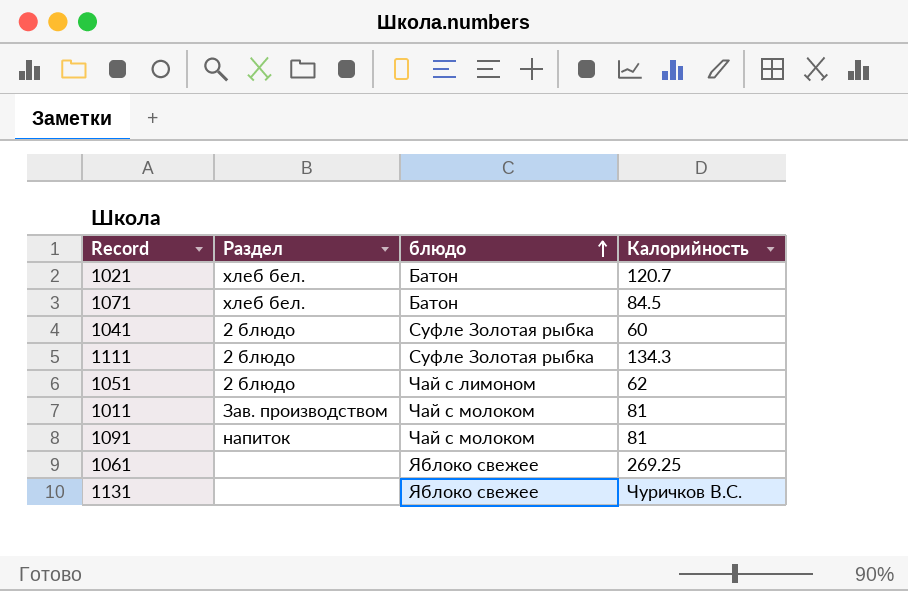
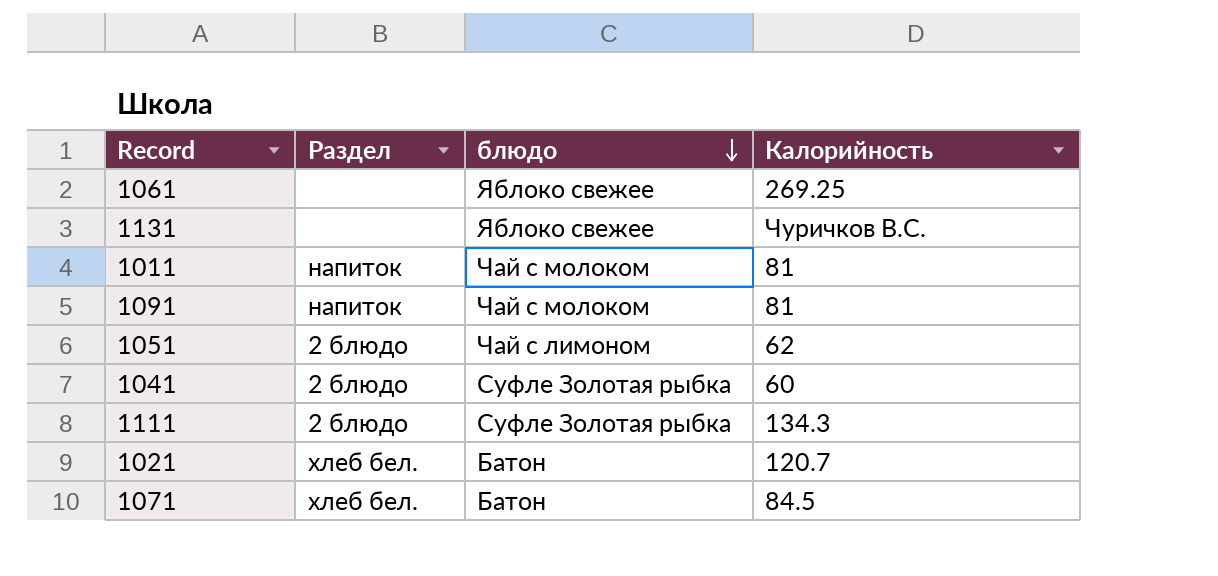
row order: блюдо ascending -> блюдо descending
1011 | Раздел: Зав. производством -> напиток

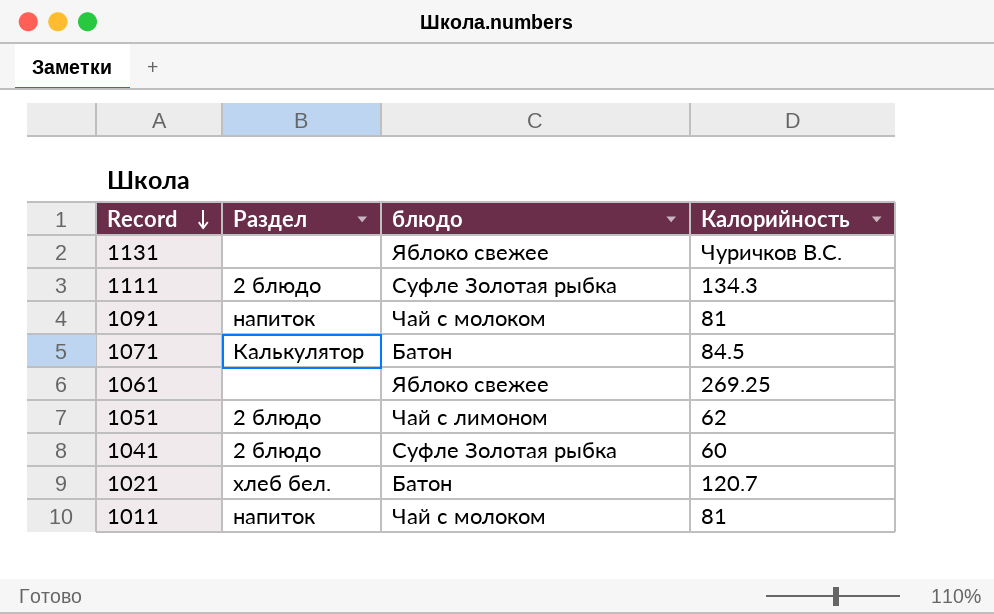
row order: блюдо descending -> Record descending
1071 | Раздел: хлеб бел. -> Калькулятор

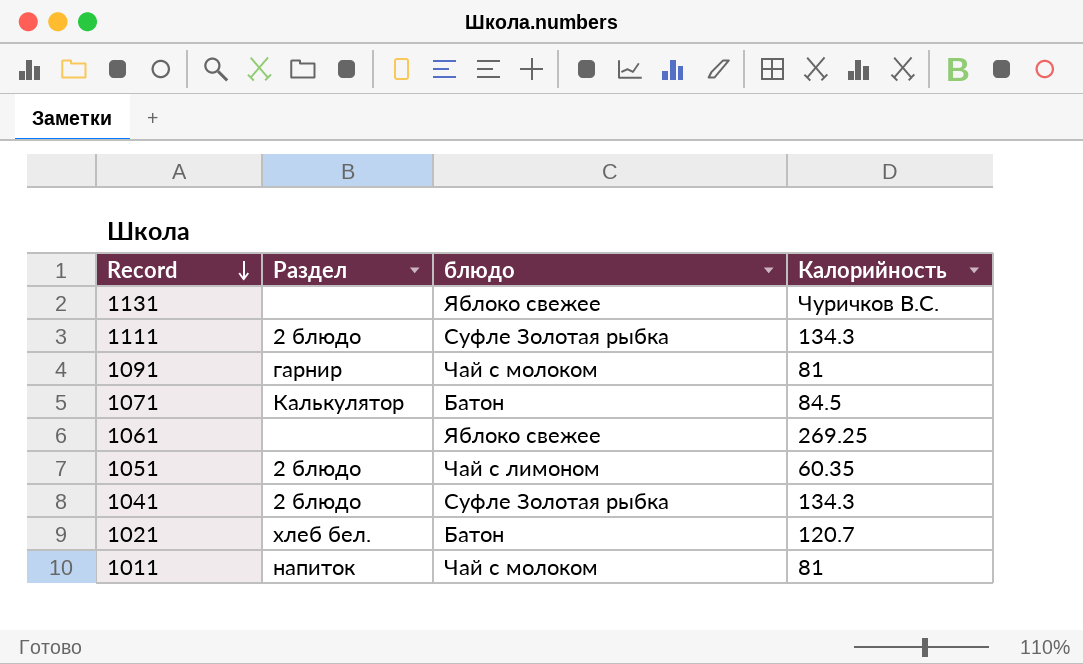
1091 | Раздел: напиток -> гарнир
1051 | Калорийность: 62 -> 60.35
1041 | Калорийность: 60 -> 134.3

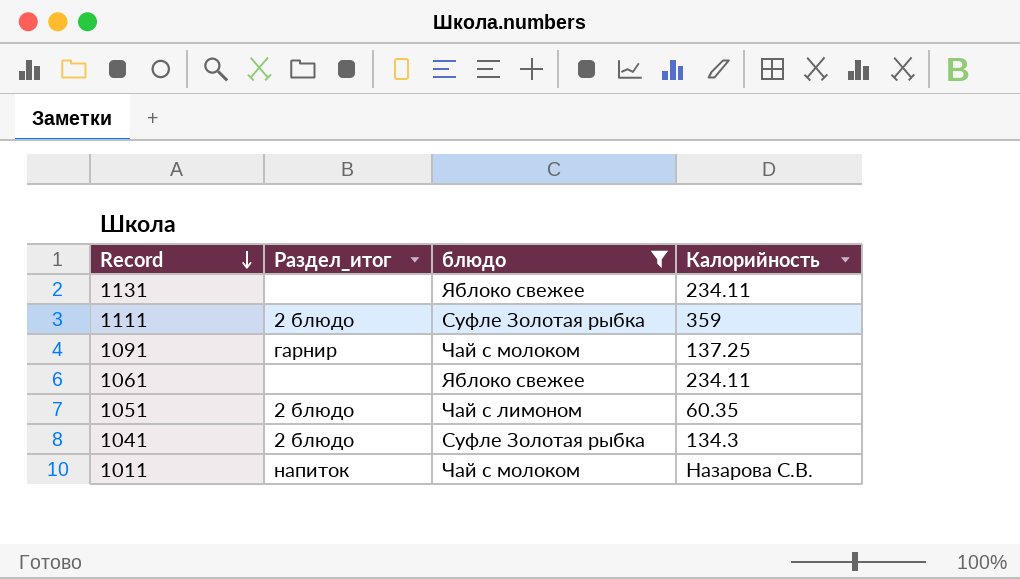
filter: none -> блюдо != Батон
column name: Раздел -> Раздел_итог
1131 | Калорийность: Чуричков В.С. -> 234.11
1111 | Калорийность: 134.3 -> 359
1091 | Калорийность: 81 -> 137.25
1061 | Калорийность: 269.25 -> 234.11
1011 | Калорийность: 81 -> Назарова С.В.

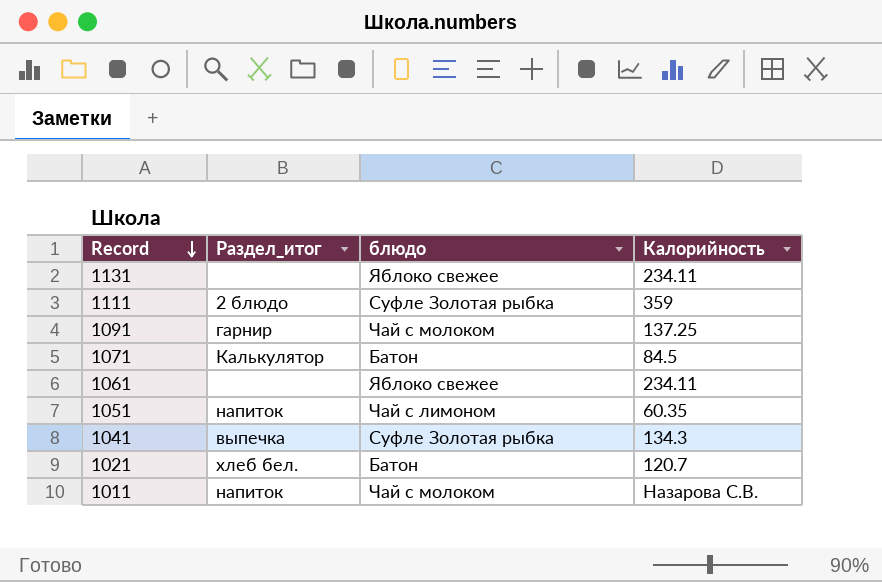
filter: блюдо != Батон -> none
1051 | Раздел_итог: 2 блюдо -> напиток
1041 | Раздел_итог: 2 блюдо -> выпечка

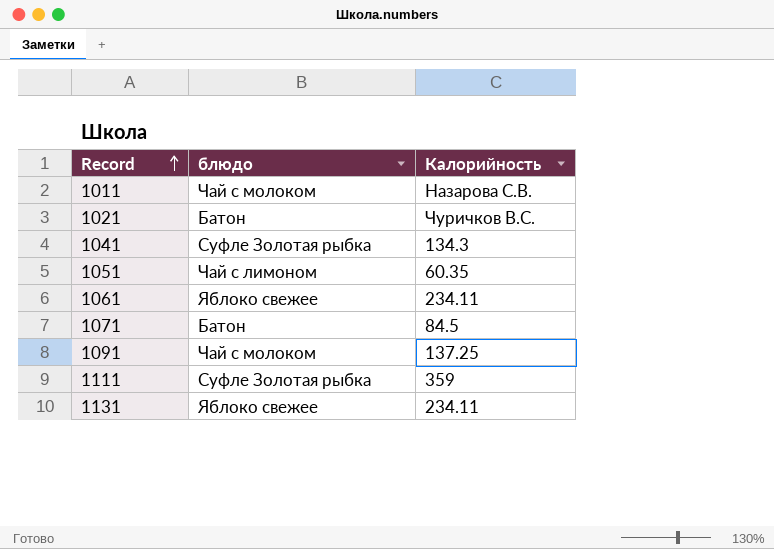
row order: Record descending -> Record ascending
column Раздел_итог | position: 2 -> none
1021 | Калорийность: 120.7 -> Чуричков В.С.

